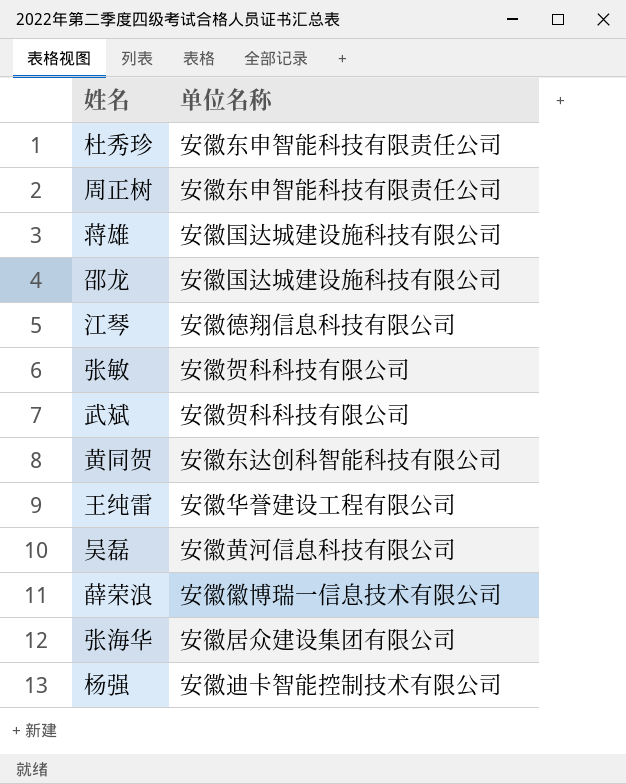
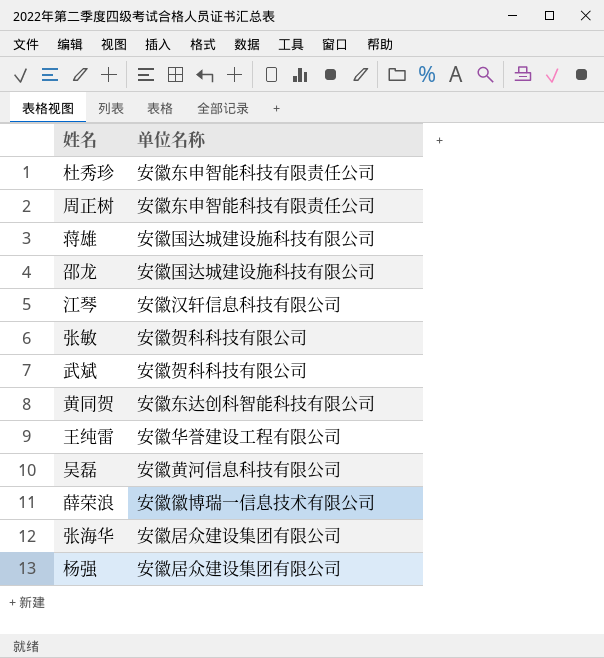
江琴 | 单位名称: 安徽德翔信息科技有限公司 -> 安徽汉轩信息科技有限公司
杨强 | 单位名称: 安徽迪卡智能控制技术有限公司 -> 安徽居众建设集团有限公司

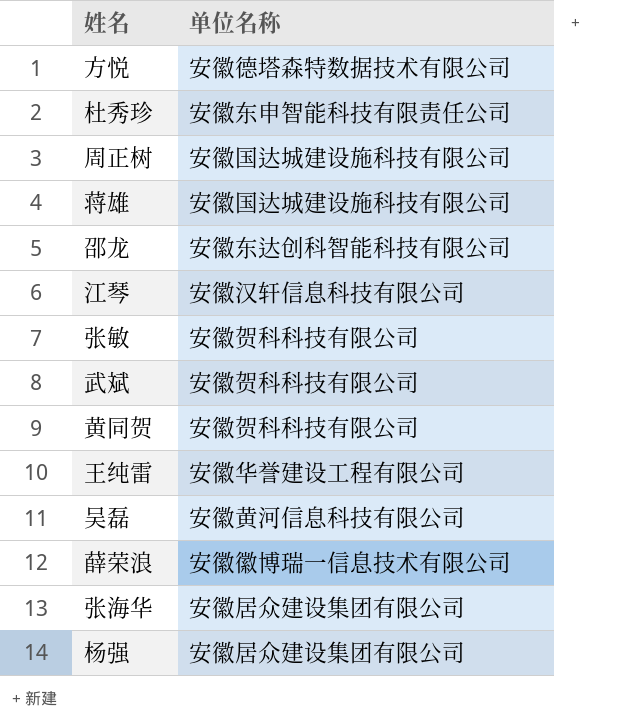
row 方悦: none -> 安徽德塔森特数据技术有限公司
周正树 | 单位名称: 安徽东申智能科技有限责任公司 -> 安徽国达城建设施科技有限公司
邵龙 | 单位名称: 安徽国达城建设施科技有限公司 -> 安徽东达创科智能科技有限公司
黄同贺 | 单位名称: 安徽东达创科智能科技有限公司 -> 安徽贺科科技有限公司

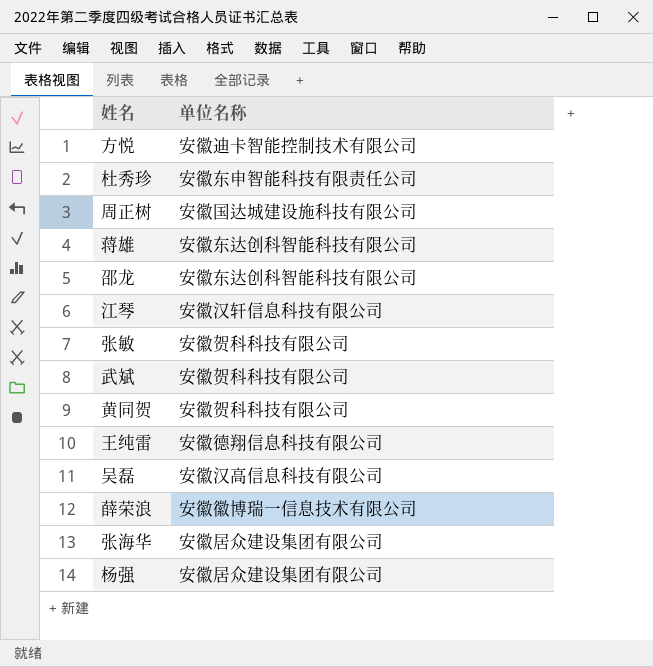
方悦 | 单位名称: 安徽德塔森特数据技术有限公司 -> 安徽迪卡智能控制技术有限公司
蒋雄 | 单位名称: 安徽国达城建设施科技有限公司 -> 安徽东达创科智能科技有限公司
王纯雷 | 单位名称: 安徽华誉建设工程有限公司 -> 安徽德翔信息科技有限公司
吴磊 | 单位名称: 安徽黄河信息科技有限公司 -> 安徽汉高信息科技有限公司

